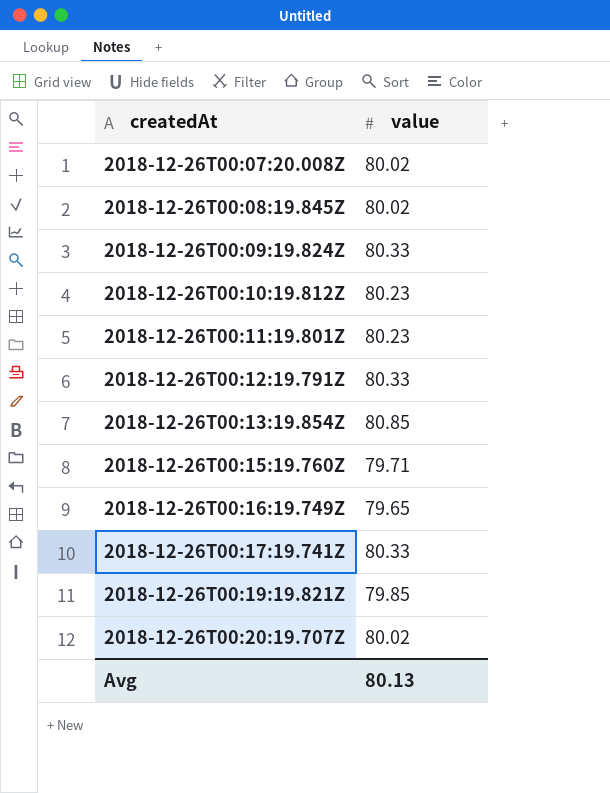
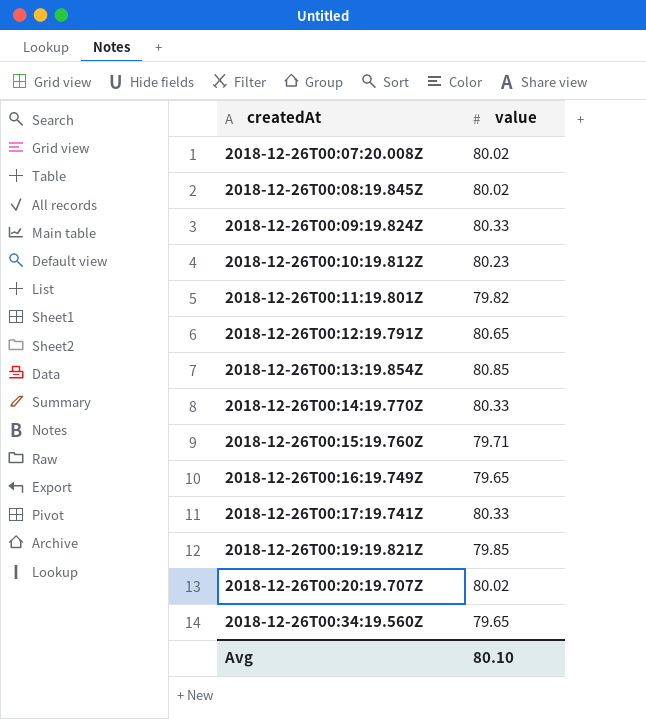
2018-12-26T00:11:19.801Z | value: 80.23 -> 79.82
2018-12-26T00:12:19.791Z | value: 80.33 -> 80.65
row 2018-12-26T00:14:19.770Z: none -> 80.33
row 2018-12-26T00:34:19.560Z: none -> 79.65
Avg | value: 80.13 -> 80.10

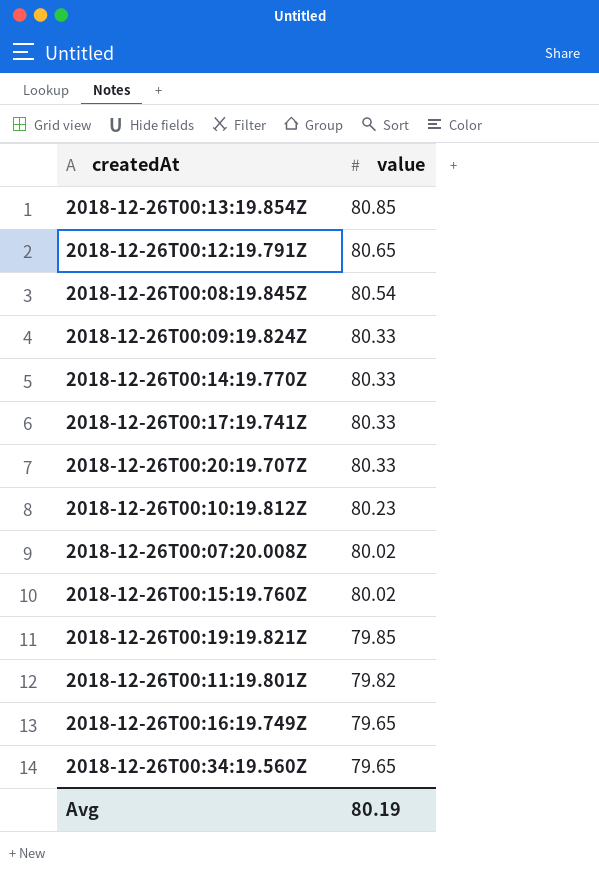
row order: createdAt ascending -> value descending
2018-12-26T00:08:19.845Z | value: 80.02 -> 80.54
2018-12-26T00:20:19.707Z | value: 80.02 -> 80.33
2018-12-26T00:15:19.760Z | value: 79.71 -> 80.02
Avg | value: 80.10 -> 80.19

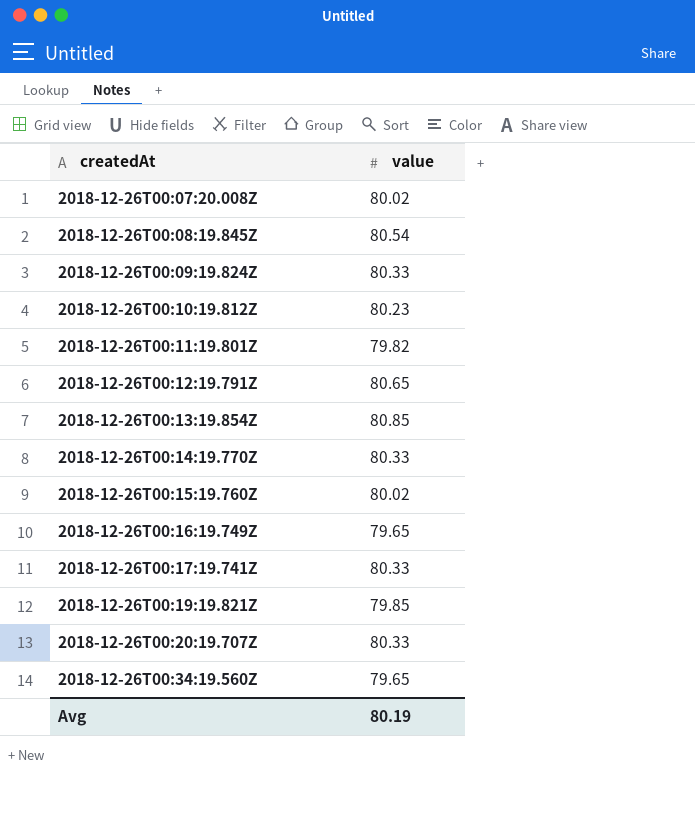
row order: value descending -> createdAt ascending

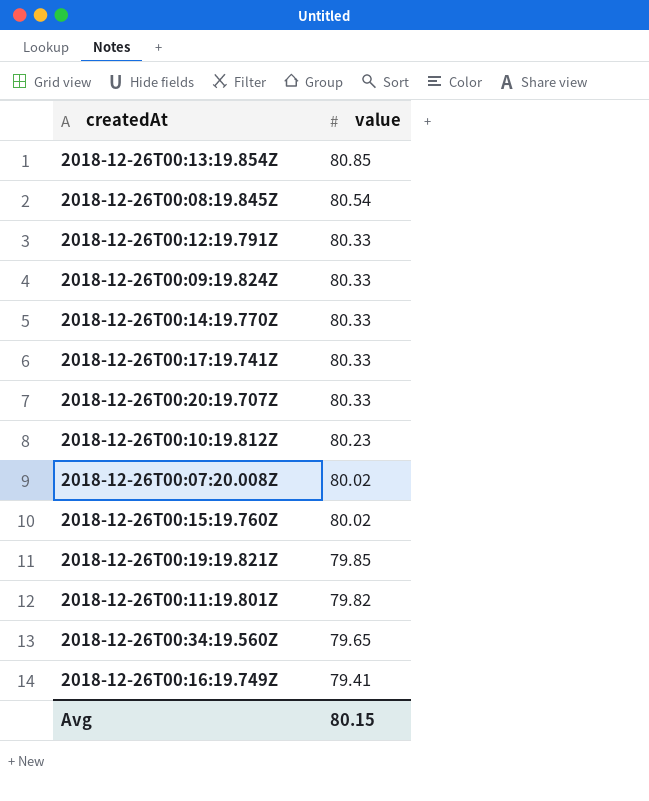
row order: createdAt ascending -> value descending
2018-12-26T00:12:19.791Z | value: 80.65 -> 80.33
2018-12-26T00:16:19.749Z | value: 79.65 -> 79.41
Avg | value: 80.19 -> 80.15

